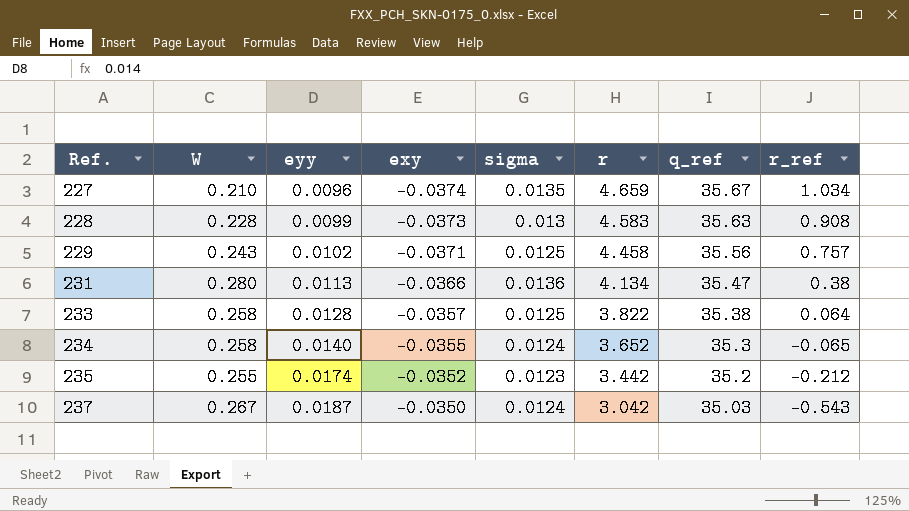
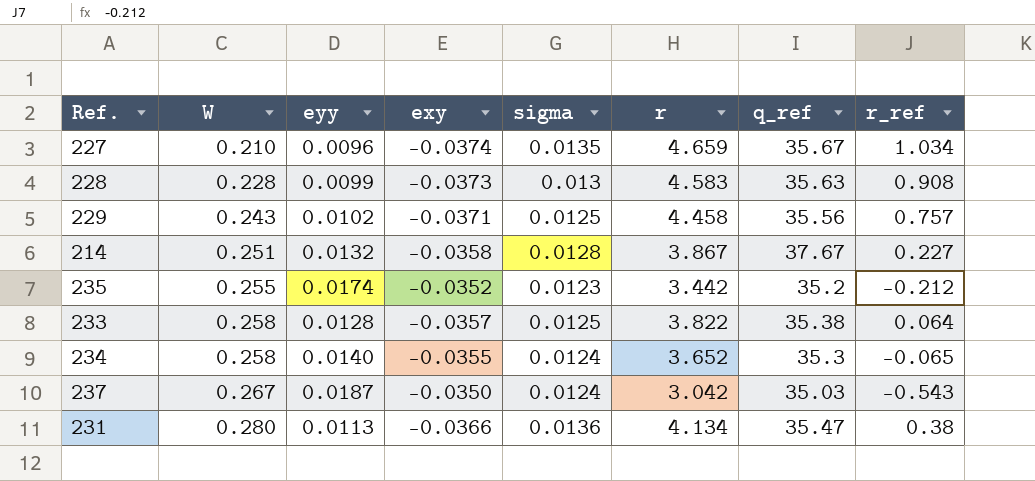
row order: Ref. ascending -> W ascending
row 214: none -> 0.251 | 0.0132 | -0.0358 | 0.0128 | 3.867 | 37.67 | 0.227

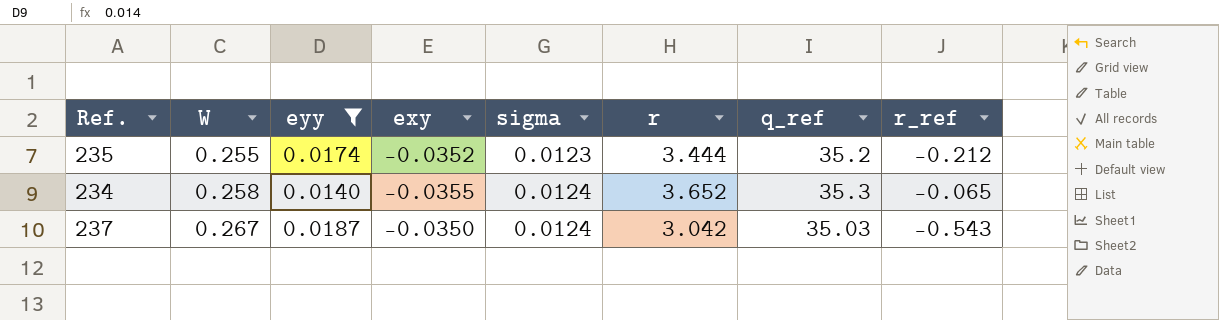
filter: none -> eyy >= 0.0140
235 | r: 3.442 -> 3.444

